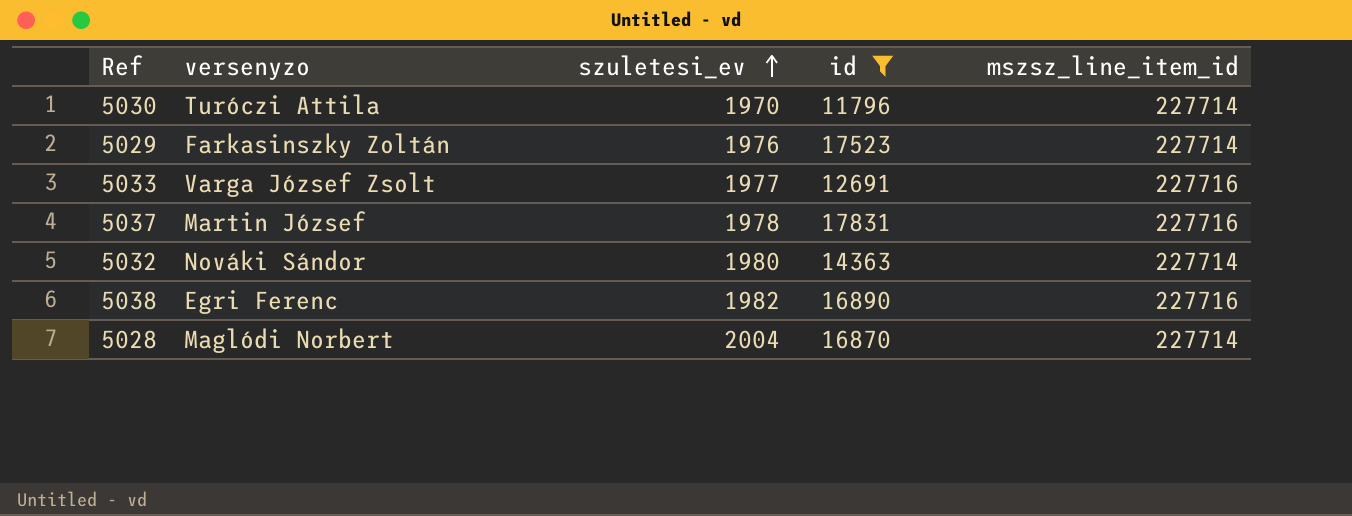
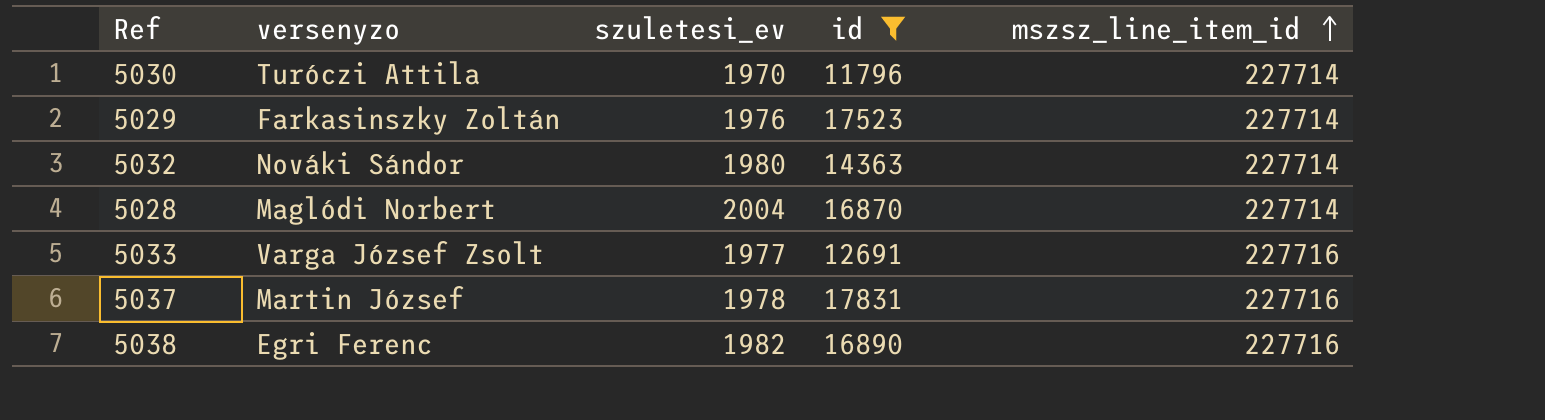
row order: szuletesi_ev ascending -> mszsz_line_item_id ascending

